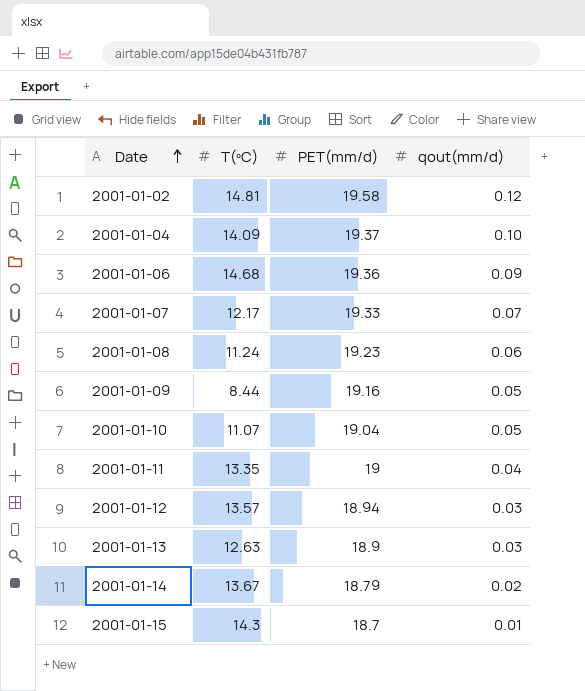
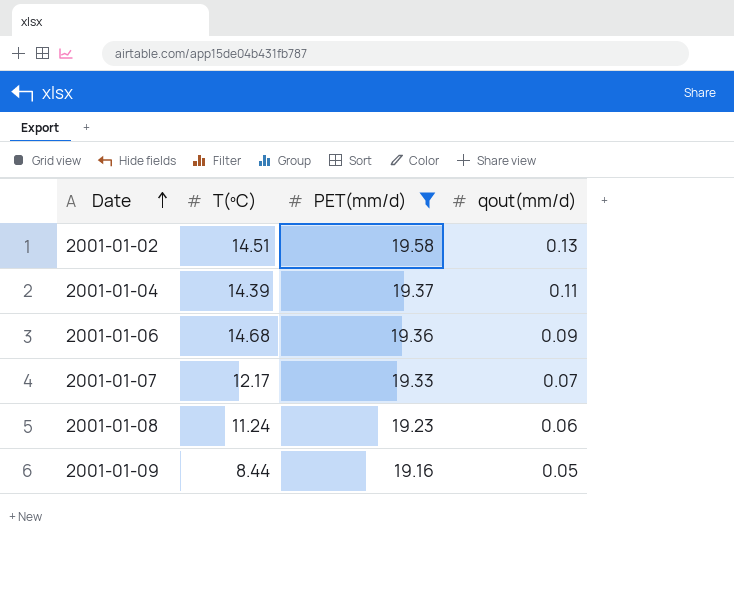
filter: none -> PET(mm/d) >= 19.16
2001-01-02 | T(ºC): 14.81 -> 14.51
2001-01-02 | qout(mm/d): 0.12 -> 0.13
2001-01-04 | T(ºC): 14.09 -> 14.39
2001-01-04 | qout(mm/d): 0.10 -> 0.11

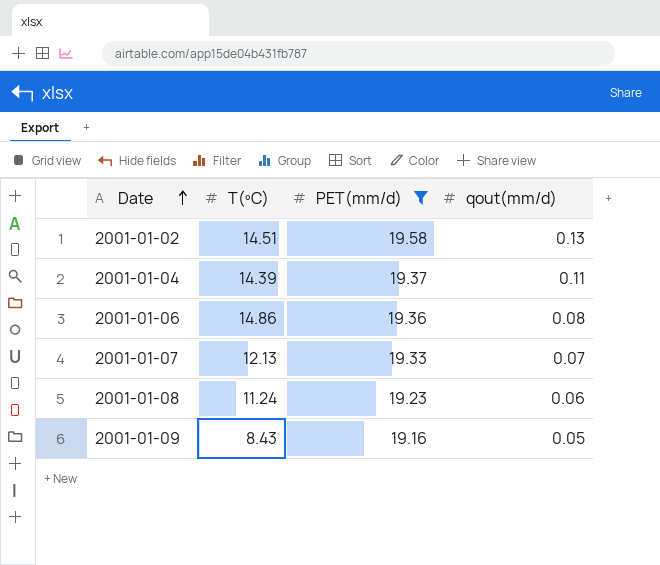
2001-01-06 | T(ºC): 14.68 -> 14.86
2001-01-06 | qout(mm/d): 0.09 -> 0.08
2001-01-07 | T(ºC): 12.17 -> 12.13
2001-01-09 | T(ºC): 8.44 -> 8.43

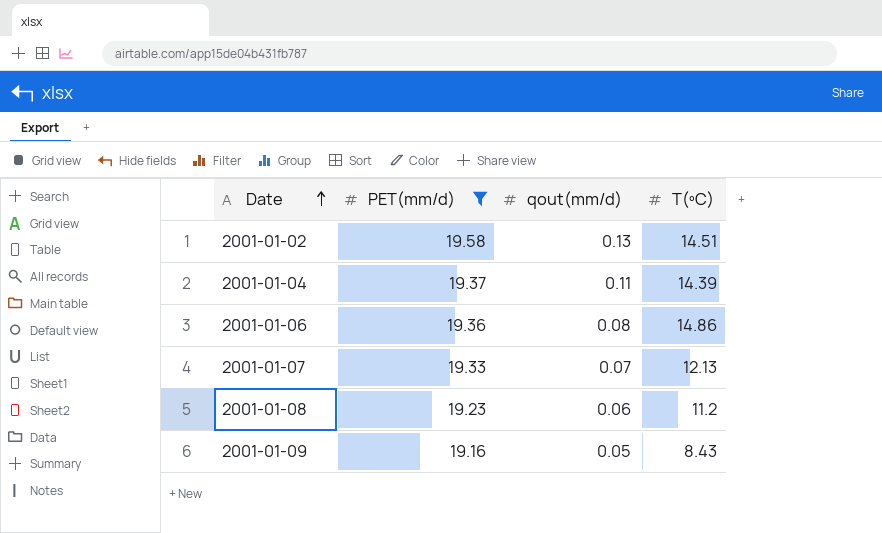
column T(ºC) | position: 2 -> 4
2001-01-08 | T(ºC): 11.24 -> 11.2

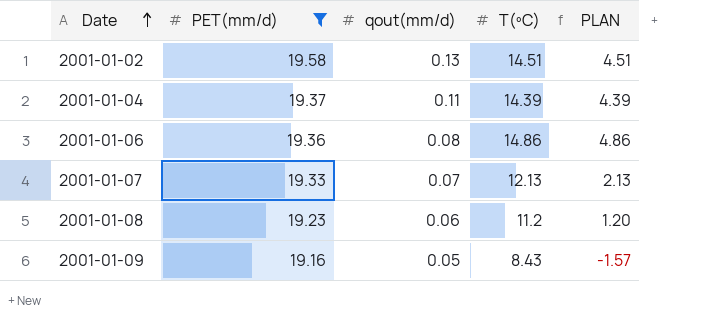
column PLAN | formula: none -> [T(ºC)] - 10

